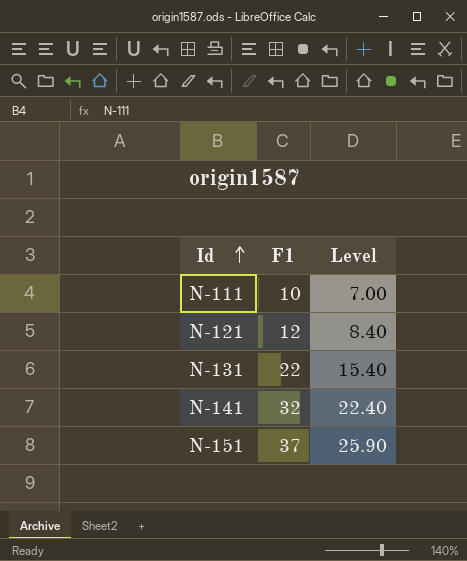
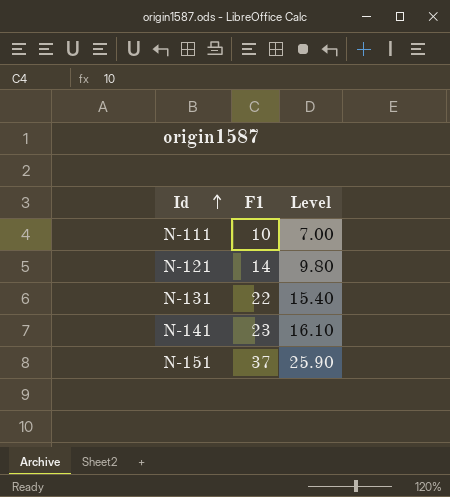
N-121 | F1: 12 -> 14
N-121 | Level: 8.40 -> 9.80
N-141 | F1: 32 -> 23
N-141 | Level: 22.40 -> 16.10

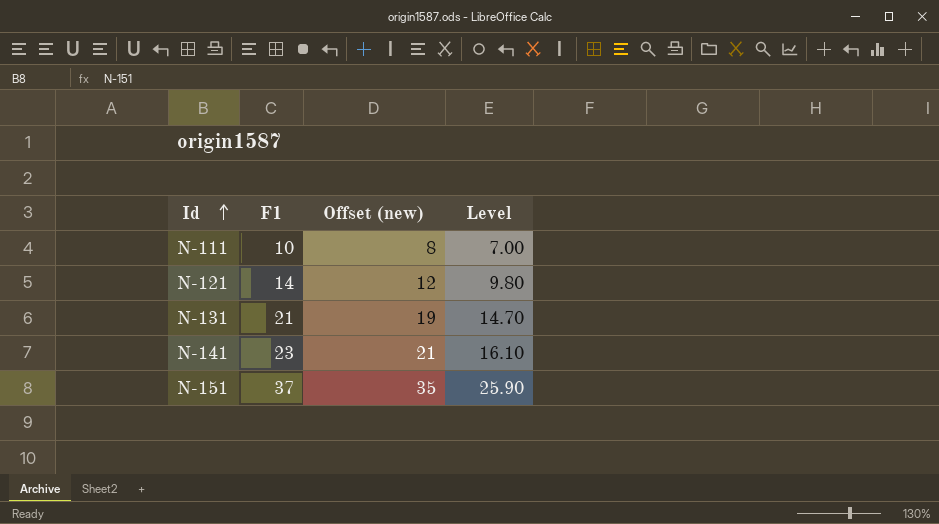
column Offset (new) | formula: none -> [F1] - 2
N-131 | F1: 22 -> 21
N-131 | Level: 15.40 -> 14.70

